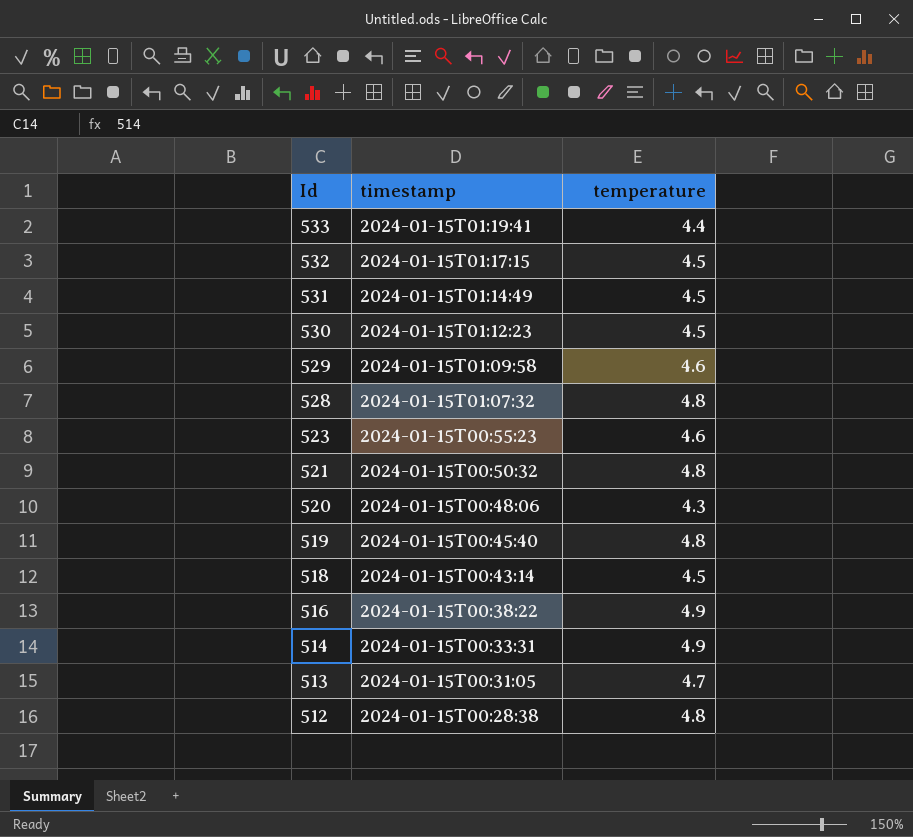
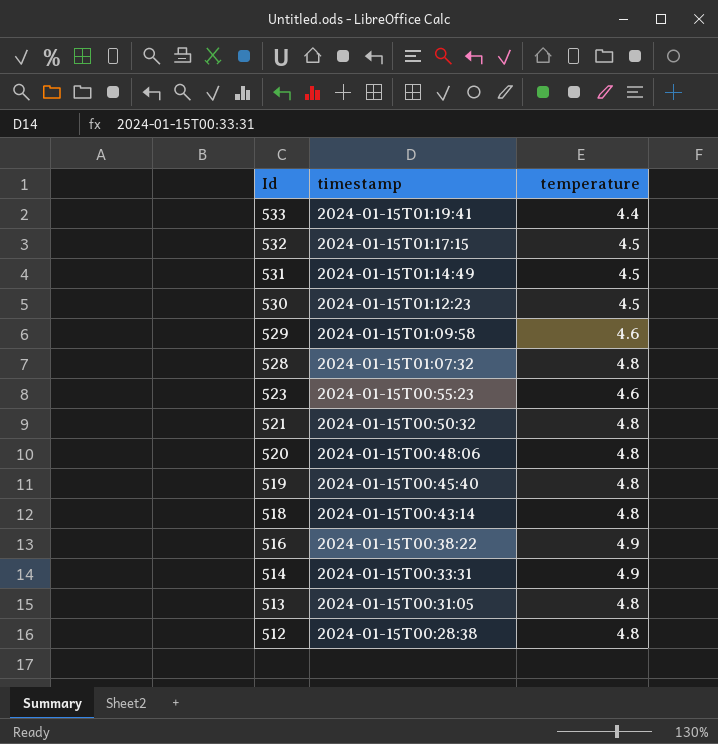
520 | temperature: 4.3 -> 4.8
518 | temperature: 4.5 -> 4.8
513 | temperature: 4.7 -> 4.8

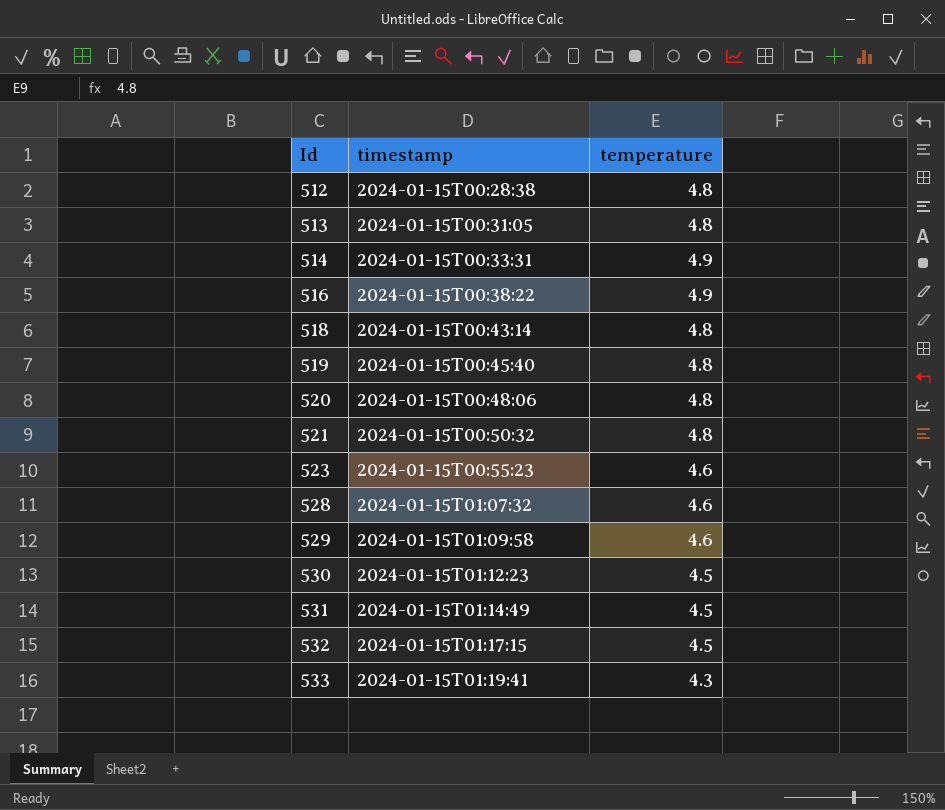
row order: Id descending -> Id ascending
528 | temperature: 4.8 -> 4.6
533 | temperature: 4.4 -> 4.3

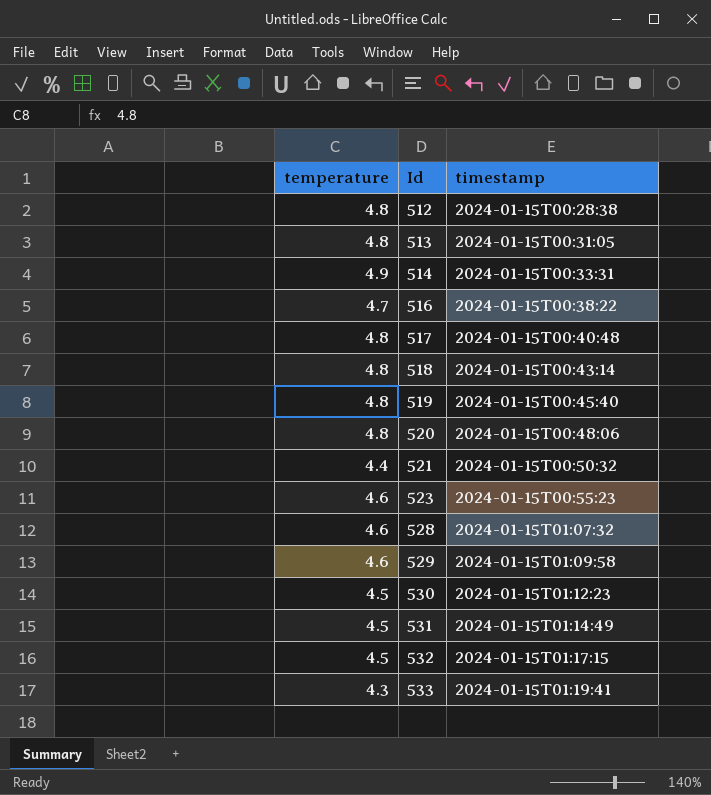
column temperature | position: 3 -> 1
516 | temperature: 4.9 -> 4.7
row 517: none -> 4.8 | 2024-01-15T00:40:48
521 | temperature: 4.8 -> 4.4

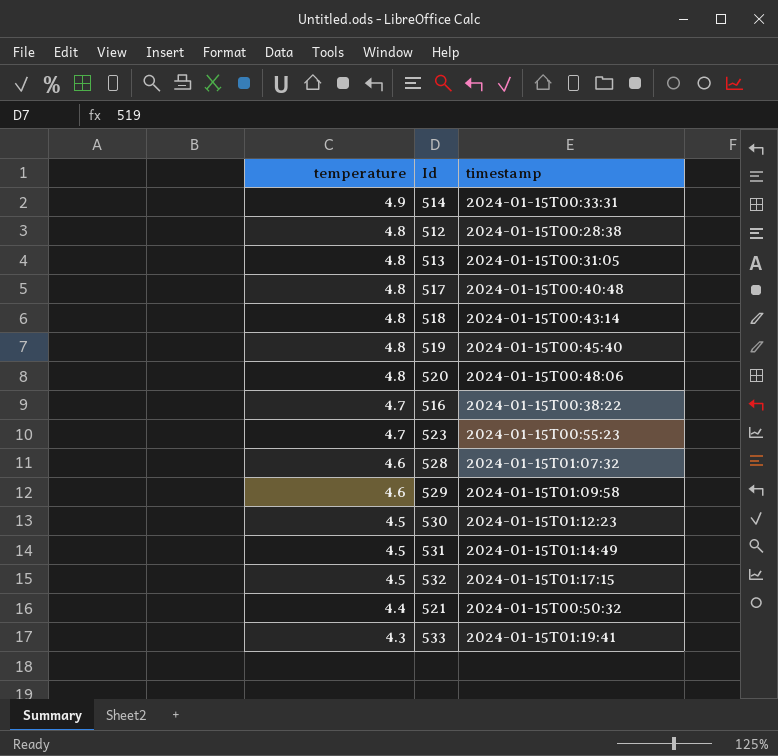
row order: Id ascending -> temperature descending
523 | temperature: 4.6 -> 4.7

